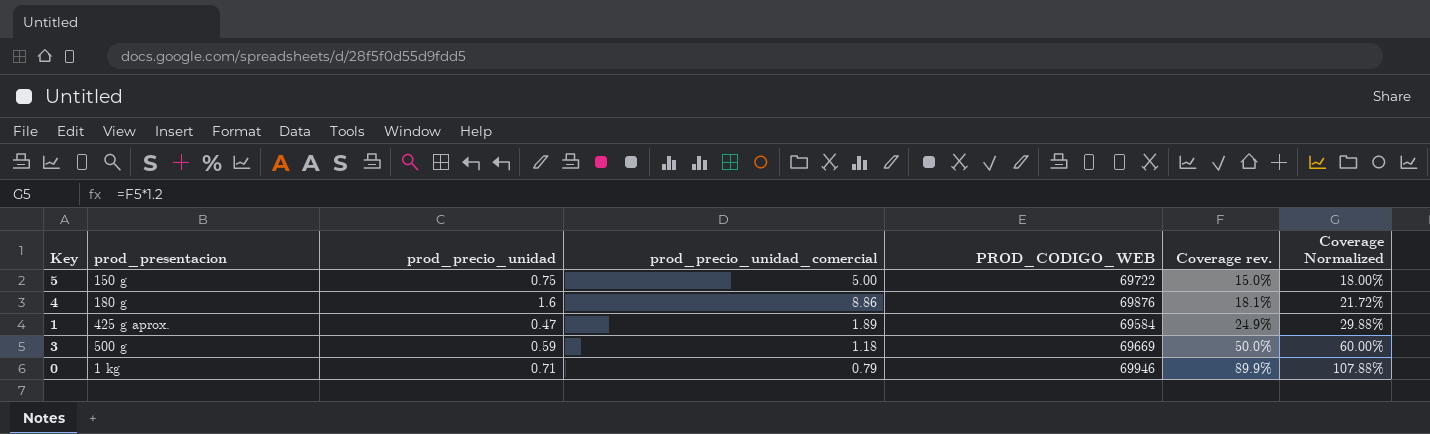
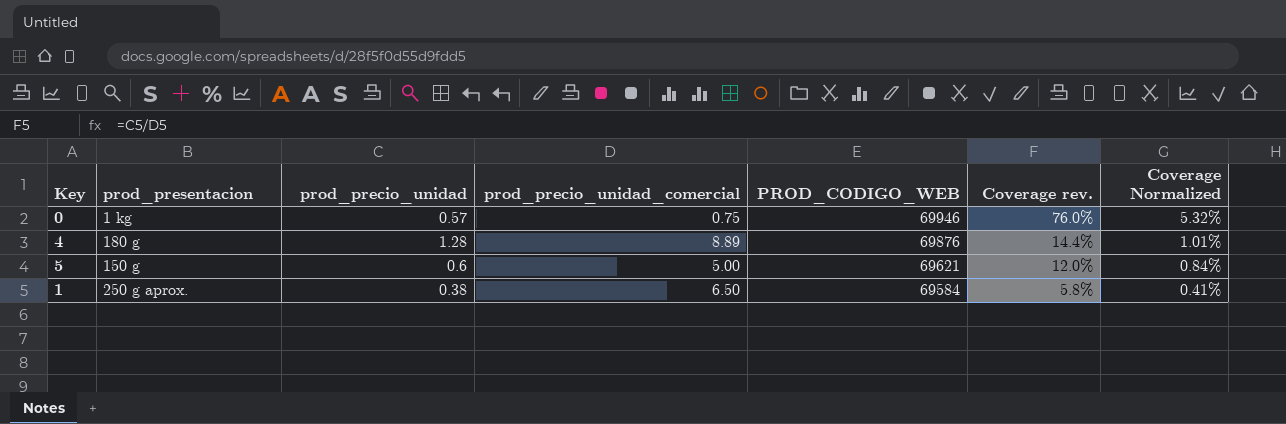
row order: Coverage rev. ascending -> PROD_CODIGO_WEB descending
column Coverage Normalized | formula: [Coverage rev.] * 1.2 -> [Coverage rev.] * 0.07
row 3: 500 g | 0.59 | 1.18 | 69669 | 50.0% | 60.00% -> none
0 | prod_precio_unidad: 0.71 -> 0.57
0 | prod_precio_unidad_comercial: 0.79 -> 0.75
0 | Coverage rev.: 89.9% -> 76.0%
4 | prod_precio_unidad: 1.6 -> 1.28
4 | prod_precio_unidad_comercial: 8.86 -> 8.89
4 | Coverage rev.: 18.1% -> 14.4%
5 | prod_precio_unidad: 0.75 -> 0.6
5 | PROD_CODIGO_WEB: 69722 -> 69621
5 | Coverage rev.: 15.0% -> 12.0%
1 | prod_presentacion: 425 g aprox. -> 250 g aprox.
1 | prod_precio_unidad: 0.47 -> 0.38
1 | prod_precio_unidad_comercial: 1.89 -> 6.50
1 | Coverage rev.: 24.9% -> 5.8%

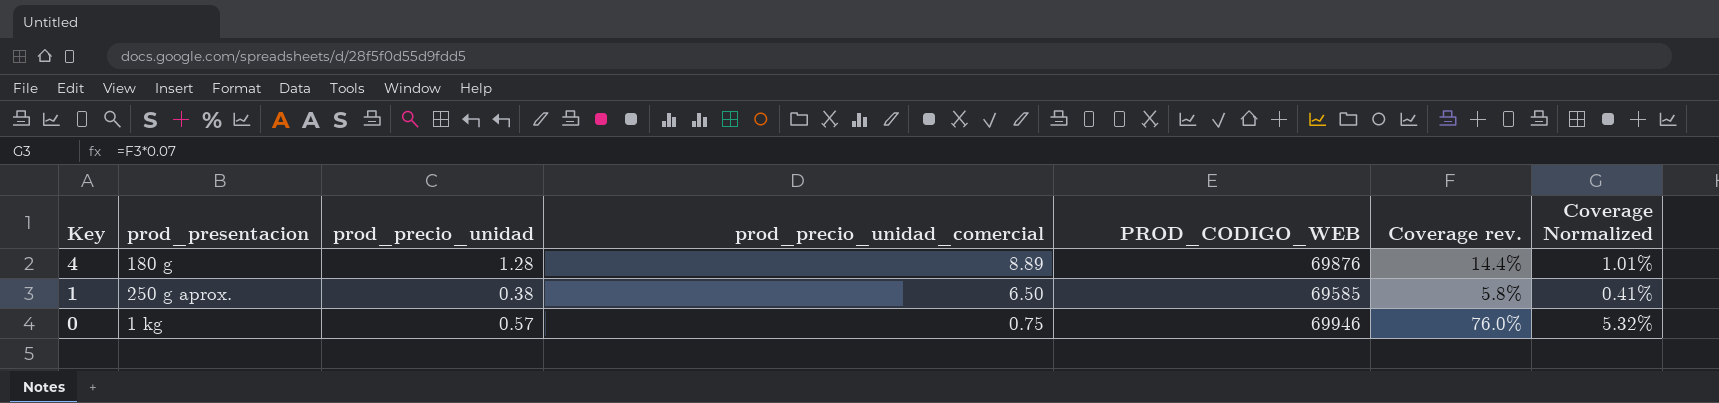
row order: PROD_CODIGO_WEB descending -> Key descending
row 5: 150 g | 0.6 | 5.00 | 69621 | 12.0% | 0.84% -> none
1 | PROD_CODIGO_WEB: 69584 -> 69585

